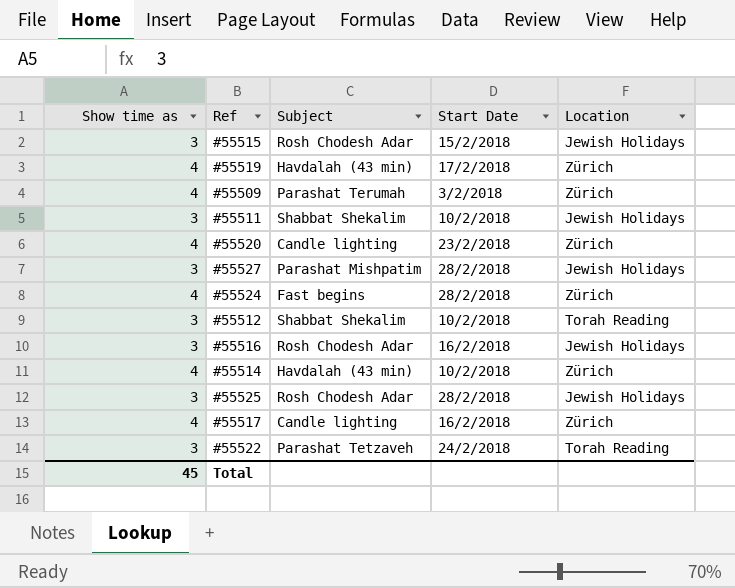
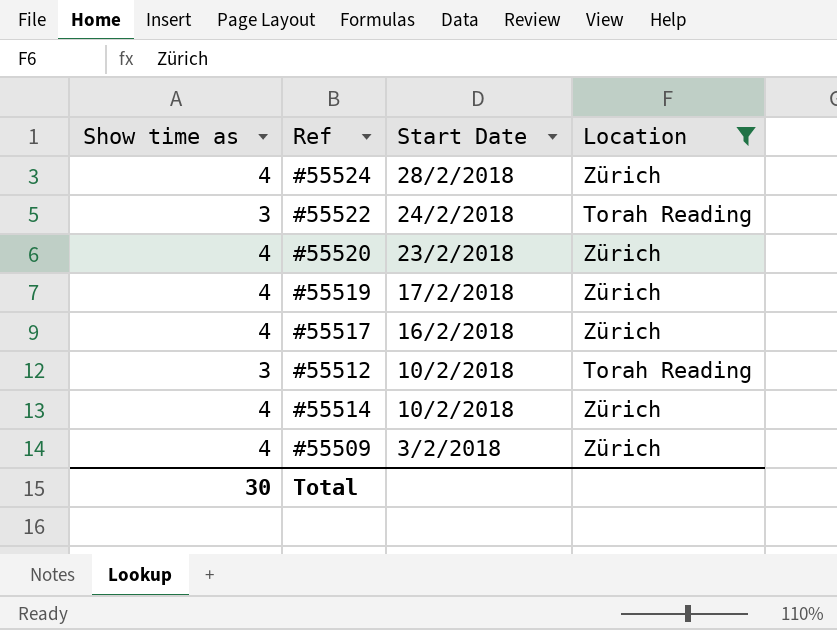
filter: none -> Location != Jewish Holidays
row order: none -> Start Date descending
column Subject | position: 3 -> none
Total | Show time as: 45 -> 30

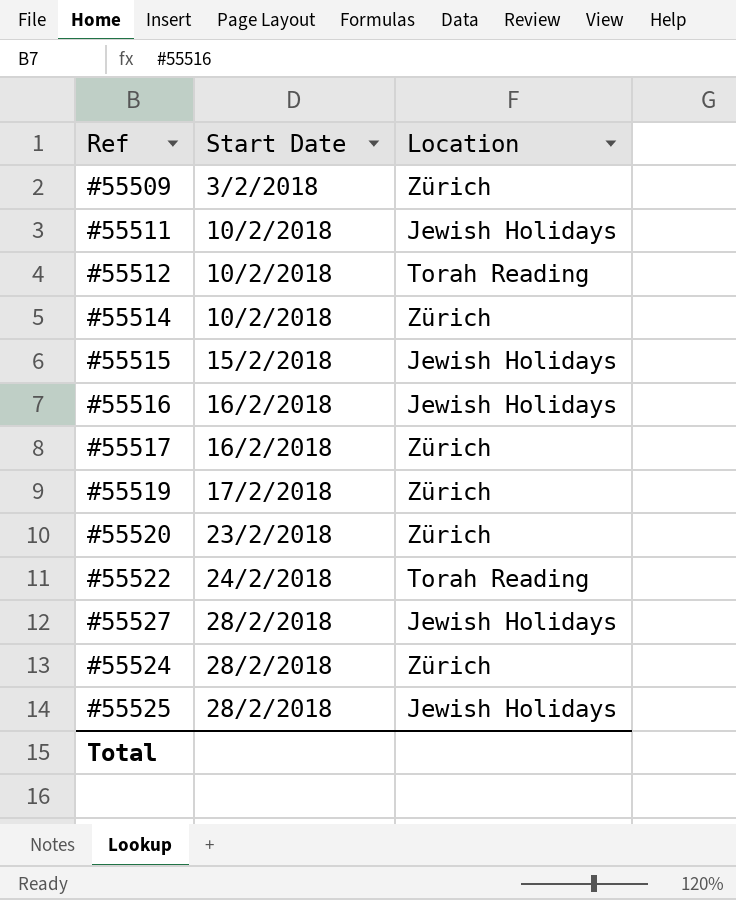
filter: Location != Jewish Holidays -> none
row order: Start Date descending -> Start Date ascending
column Show time as | position: 1 -> none

